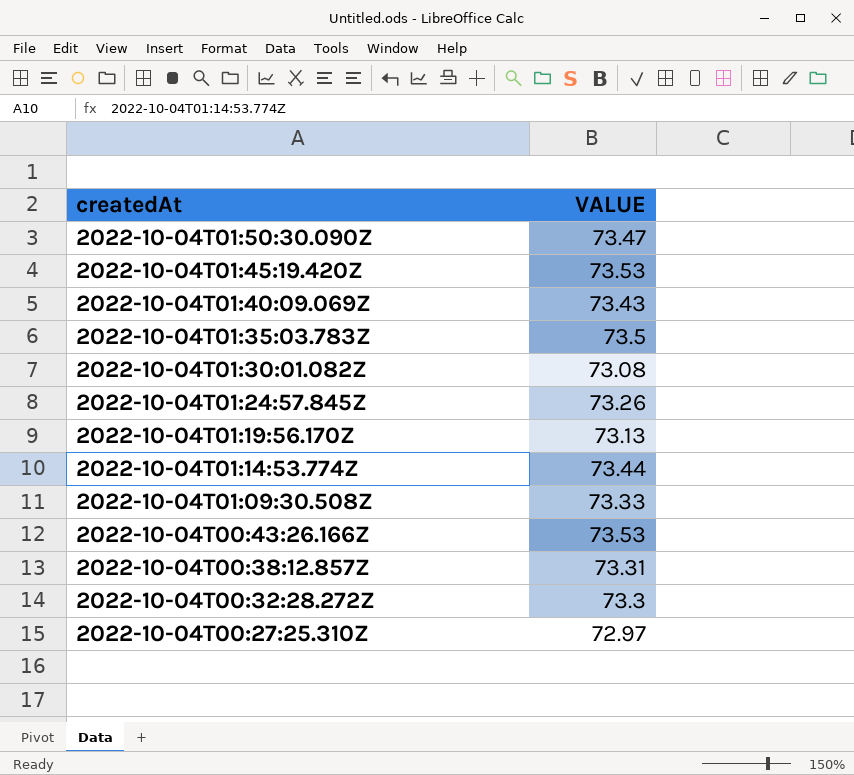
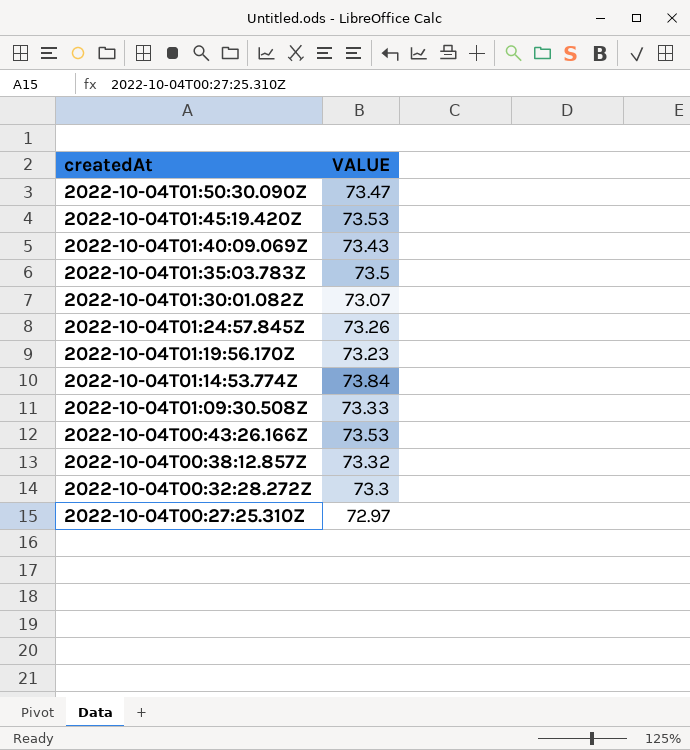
2022-10-04T01:30:01.082Z | VALUE: 73.08 -> 73.07
2022-10-04T01:19:56.170Z | VALUE: 73.13 -> 73.23
2022-10-04T01:14:53.774Z | VALUE: 73.44 -> 73.84
2022-10-04T00:38:12.857Z | VALUE: 73.31 -> 73.32

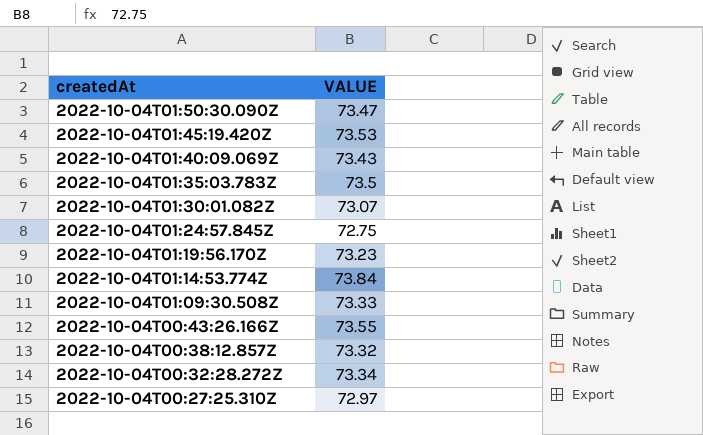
2022-10-04T01:24:57.845Z | VALUE: 73.26 -> 72.75
2022-10-04T00:43:26.166Z | VALUE: 73.53 -> 73.55
2022-10-04T00:32:28.272Z | VALUE: 73.3 -> 73.34

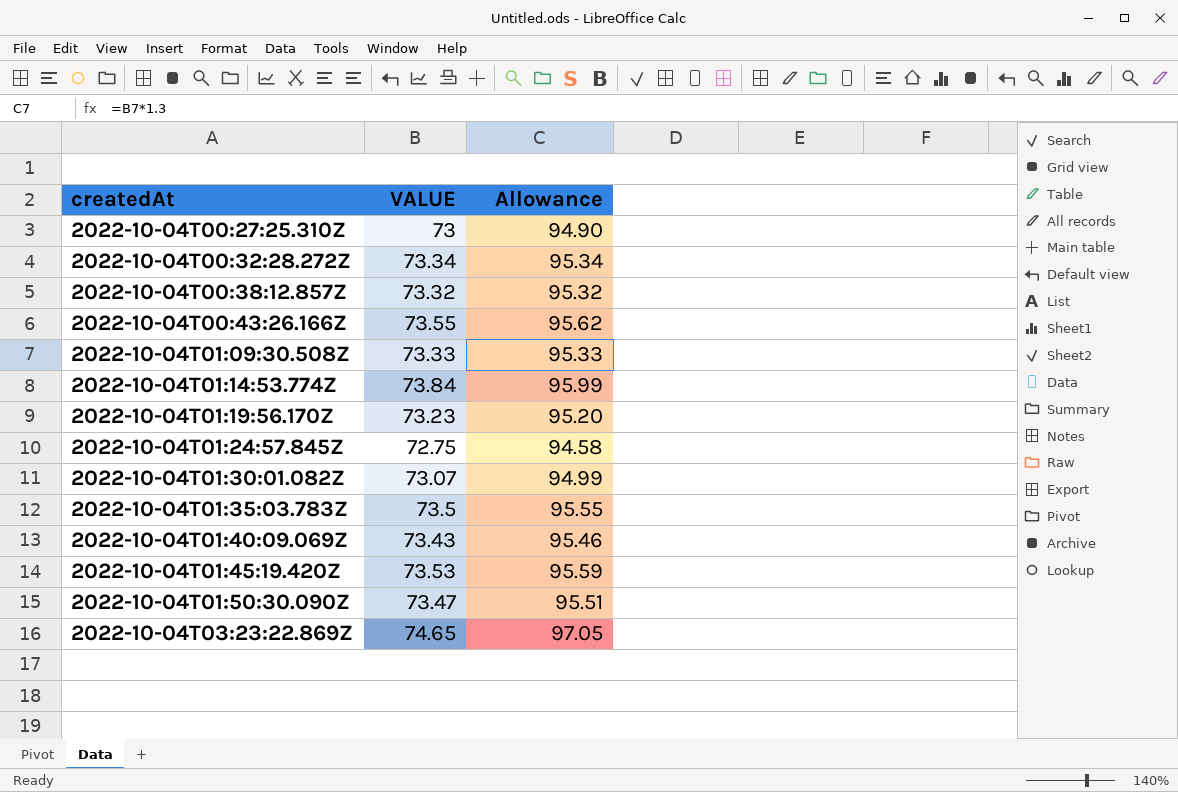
row order: createdAt descending -> createdAt ascending
column Allowance | formula: none -> [VALUE] * 1.3
2022-10-04T00:27:25.310Z | VALUE: 72.97 -> 73
row 2022-10-04T03:23:22.869Z: none -> 74.65 | 97.05

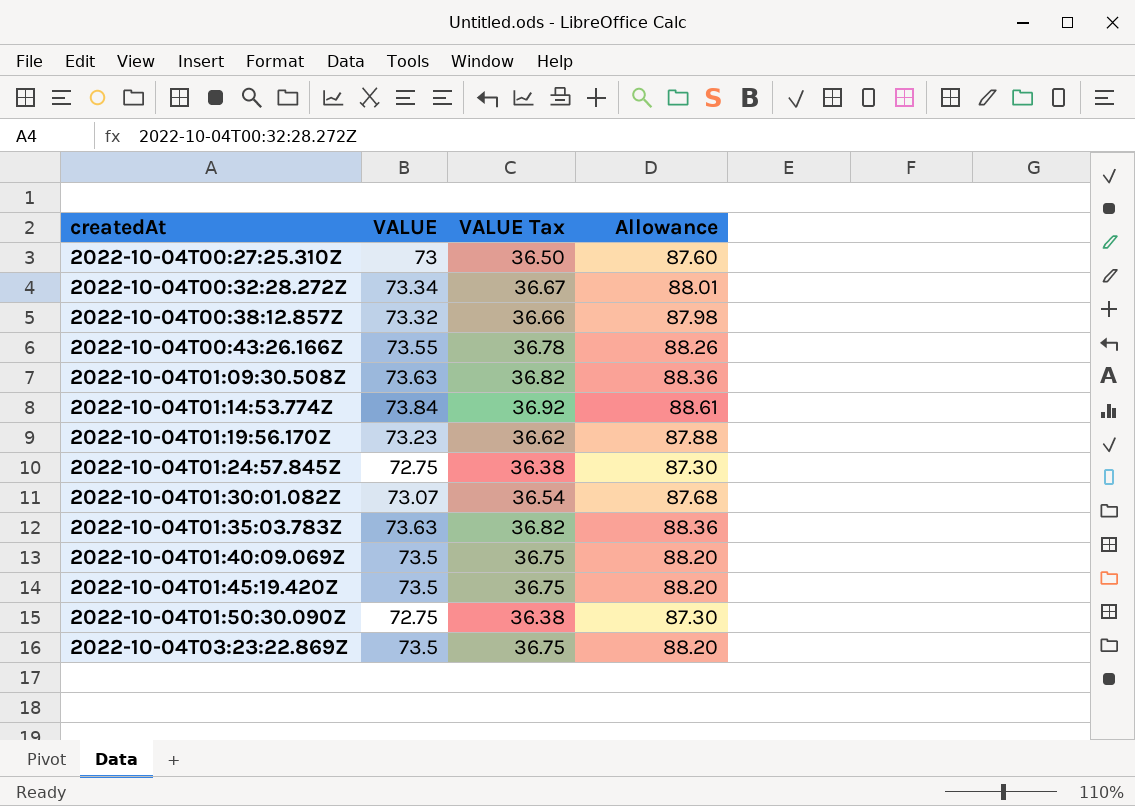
column VALUE Tax | formula: none -> [VALUE] * 0.5
column Allowance | formula: [VALUE] * 1.3 -> [VALUE] * 1.2
2022-10-04T01:09:30.508Z | VALUE: 73.33 -> 73.63
2022-10-04T01:35:03.783Z | VALUE: 73.5 -> 73.63
2022-10-04T01:40:09.069Z | VALUE: 73.43 -> 73.5
2022-10-04T01:45:19.420Z | VALUE: 73.53 -> 73.5
2022-10-04T01:50:30.090Z | VALUE: 73.47 -> 72.75
2022-10-04T03:23:22.869Z | VALUE: 74.65 -> 73.5

